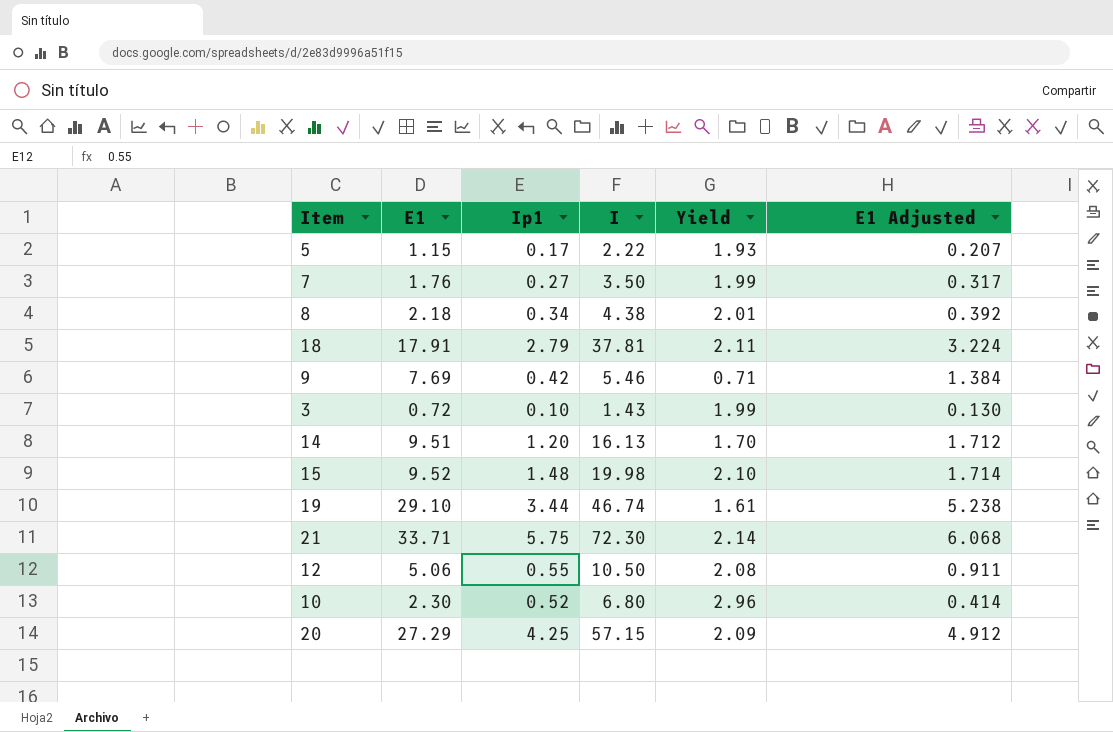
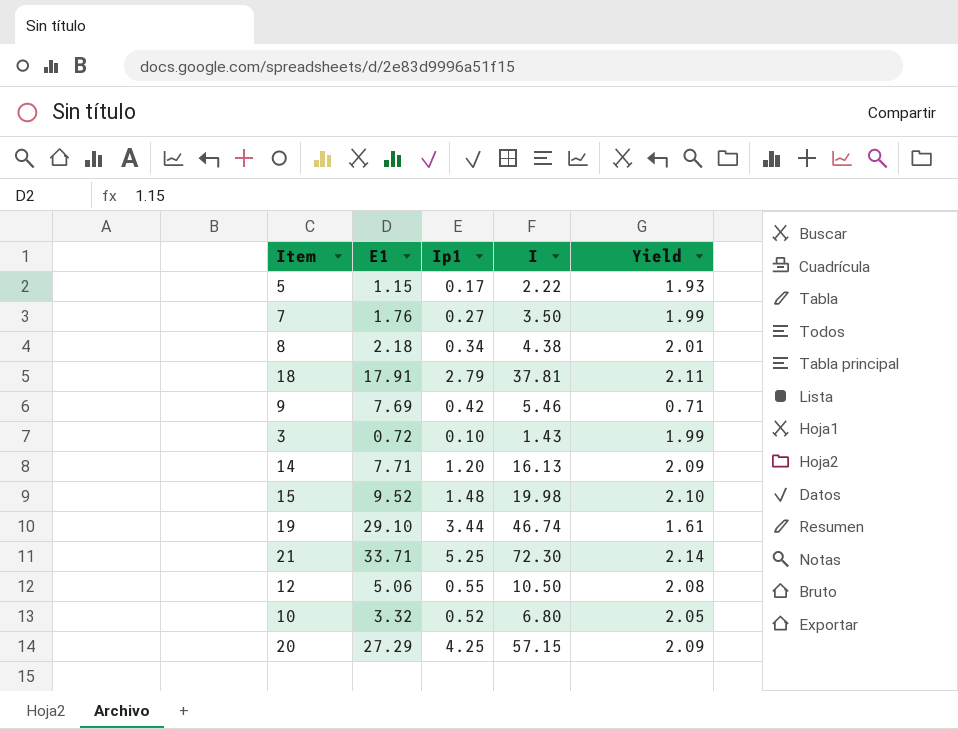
column E1 Adjusted | formula: [E1] * 0.18 -> none
14 | E1: 9.51 -> 7.71
14 | Yield: 1.70 -> 2.09
21 | Ip1: 5.75 -> 5.25
10 | E1: 2.30 -> 3.32
10 | Yield: 2.96 -> 2.05

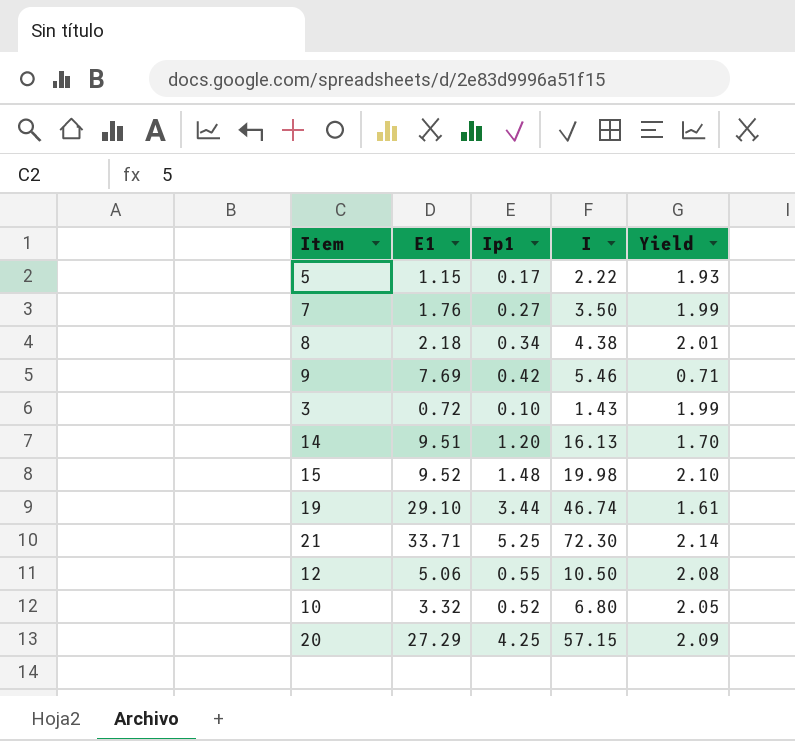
row 18: 17.91 | 2.79 | 37.81 | 2.11 -> none
14 | E1: 7.71 -> 9.51
14 | Yield: 2.09 -> 1.70

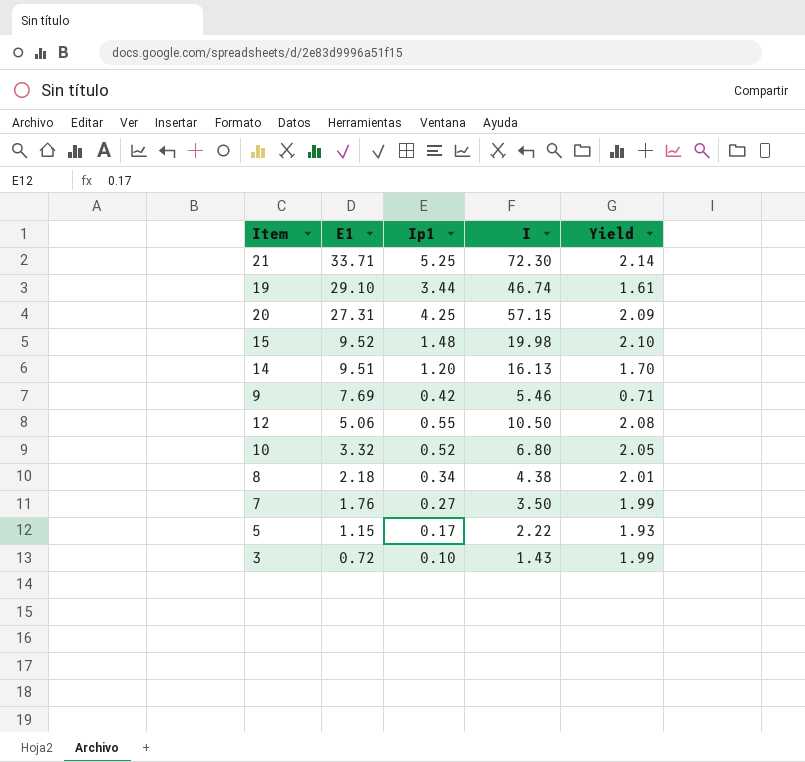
row order: none -> E1 descending
20 | E1: 27.29 -> 27.31

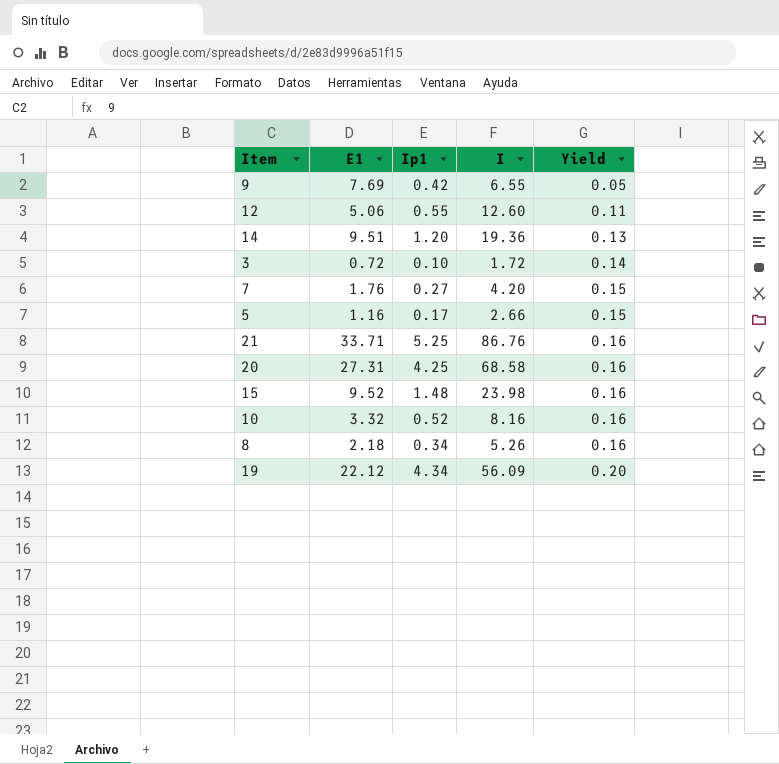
row order: E1 descending -> Yield ascending
column Yield | formula: [I] / [E1] -> [Ip1] / [E1]
9 | I: 5.46 -> 6.55
12 | I: 10.50 -> 12.60
14 | I: 16.13 -> 19.36
3 | I: 1.43 -> 1.72
7 | I: 3.50 -> 4.20
5 | E1: 1.15 -> 1.16
5 | I: 2.22 -> 2.66
21 | I: 72.30 -> 86.76
20 | I: 57.15 -> 68.58
15 | I: 19.98 -> 23.98
10 | I: 6.80 -> 8.16
8 | I: 4.38 -> 5.26
19 | E1: 29.10 -> 22.12
19 | Ip1: 3.44 -> 4.34
19 | I: 46.74 -> 56.09

